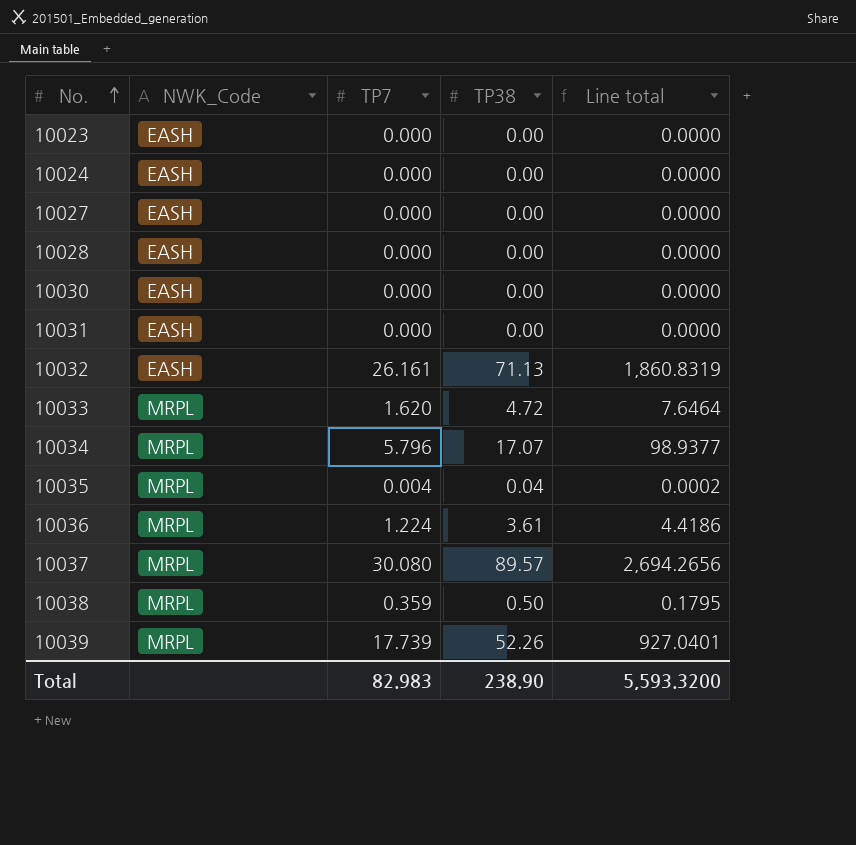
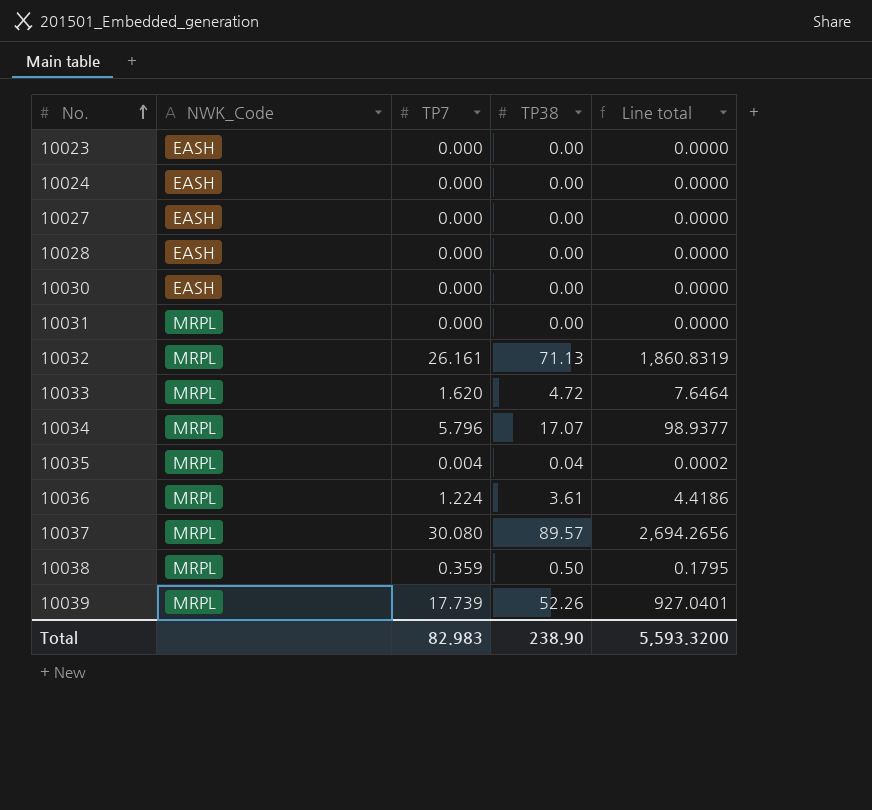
10031 | NWK_Code: EASH -> MRPL
10032 | NWK_Code: EASH -> MRPL

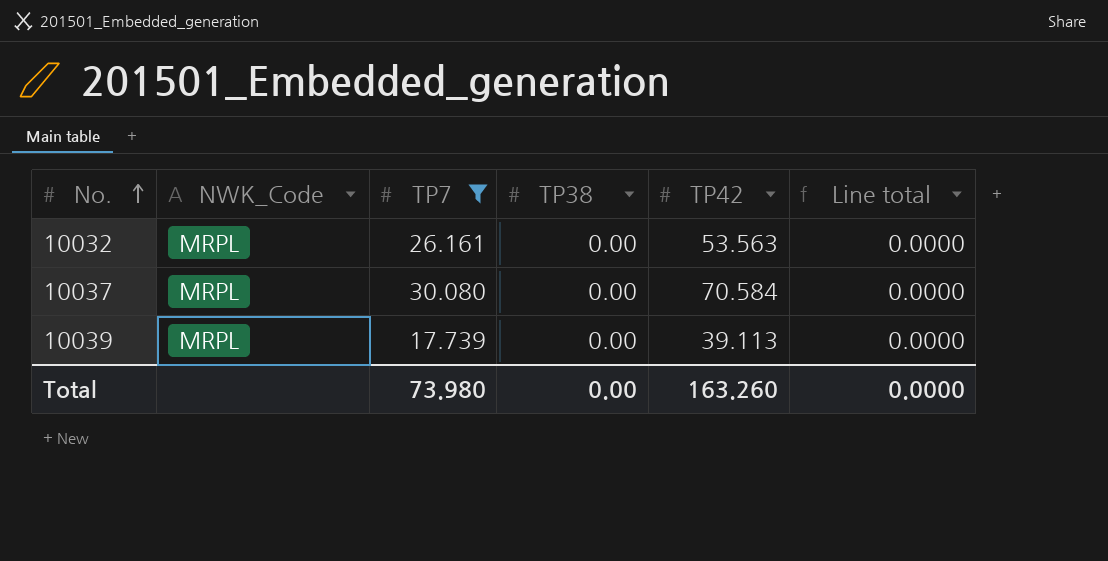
filter: none -> TP7 >= 17.739
column TP42 | position: none -> 5
10032 | TP38: 71.13 -> 0.00
10032 | Line total: 1,860.8319 -> 0.0000
10037 | TP38: 89.57 -> 0.00
10037 | Line total: 2,694.2656 -> 0.0000
10039 | TP38: 52.26 -> 0.00
10039 | Line total: 927.0401 -> 0.0000
Total | TP7: 82.983 -> 73.980
Total | TP38: 238.90 -> 0.00
Total | Line total: 5,593.3200 -> 0.0000

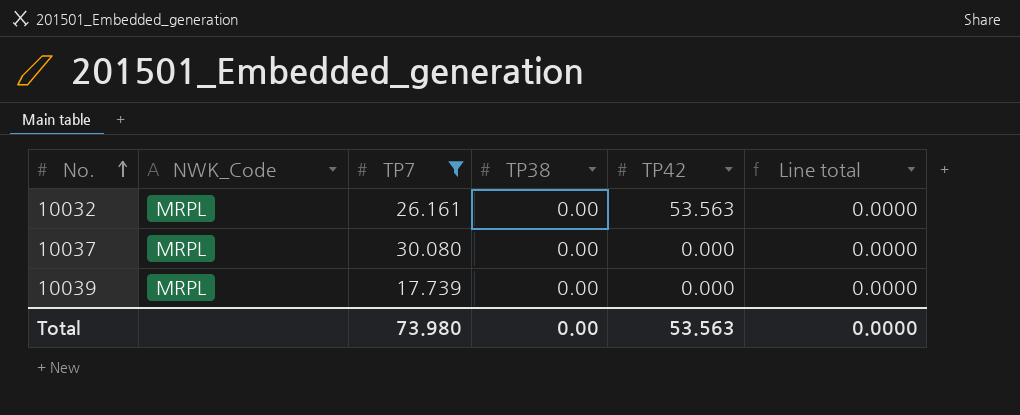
10037 | TP42: 70.584 -> 0.000
10039 | TP42: 39.113 -> 0.000
Total | TP42: 163.260 -> 53.563

